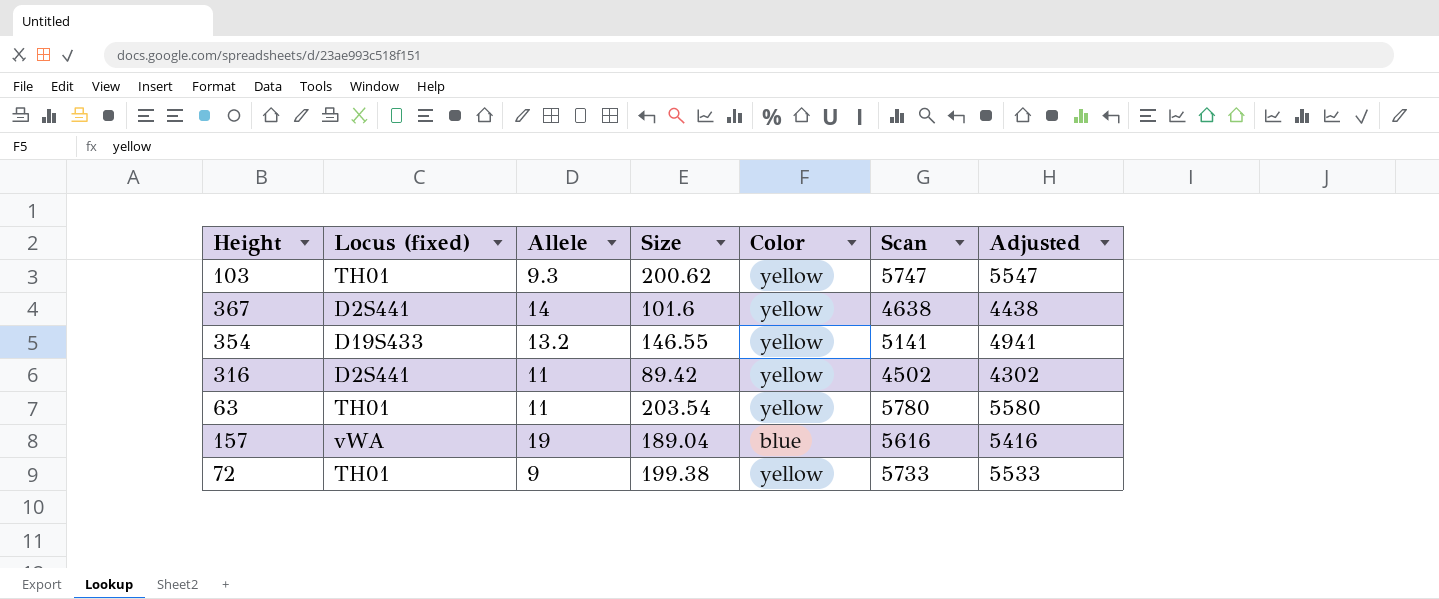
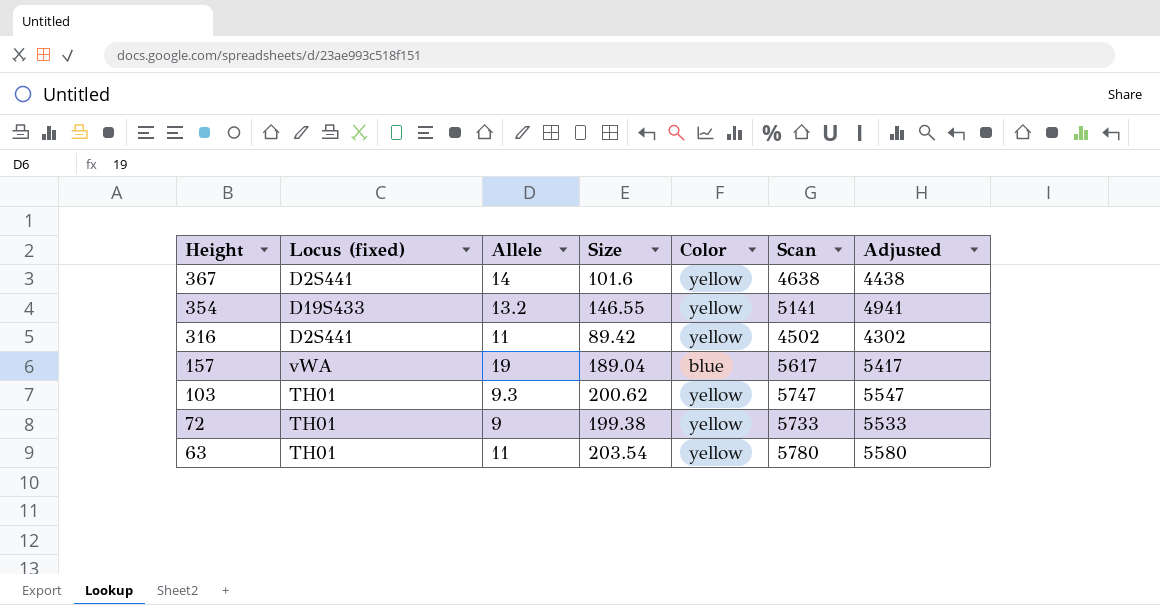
row order: none -> Height descending
157 | Scan: 5616 -> 5617
157 | Adjusted: 5416 -> 5417

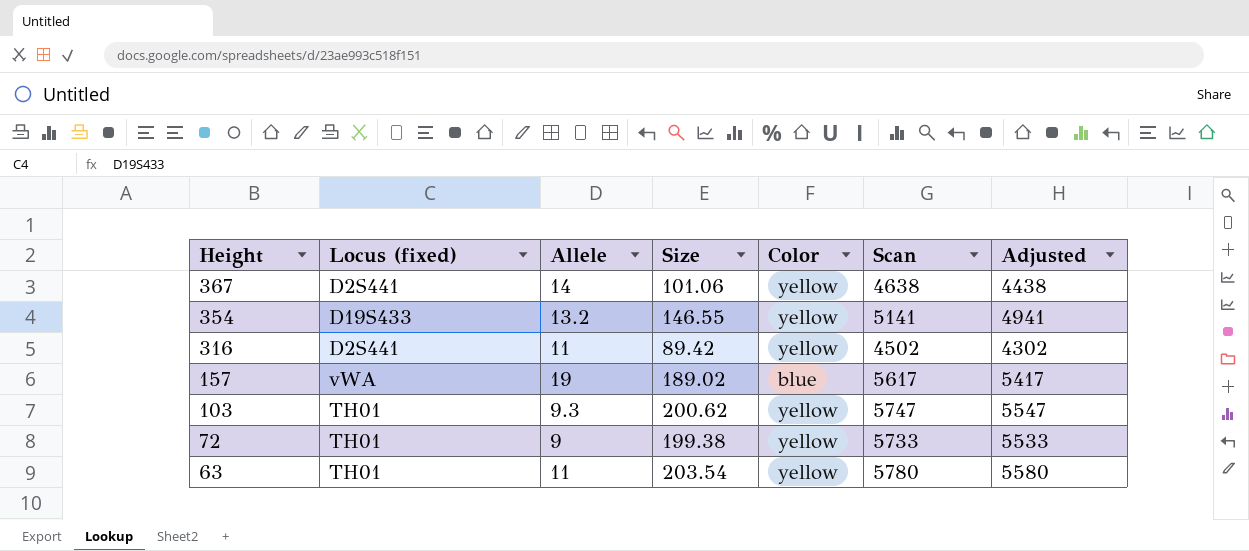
367 | Size: 101.6 -> 101.06
157 | Size: 189.04 -> 189.02

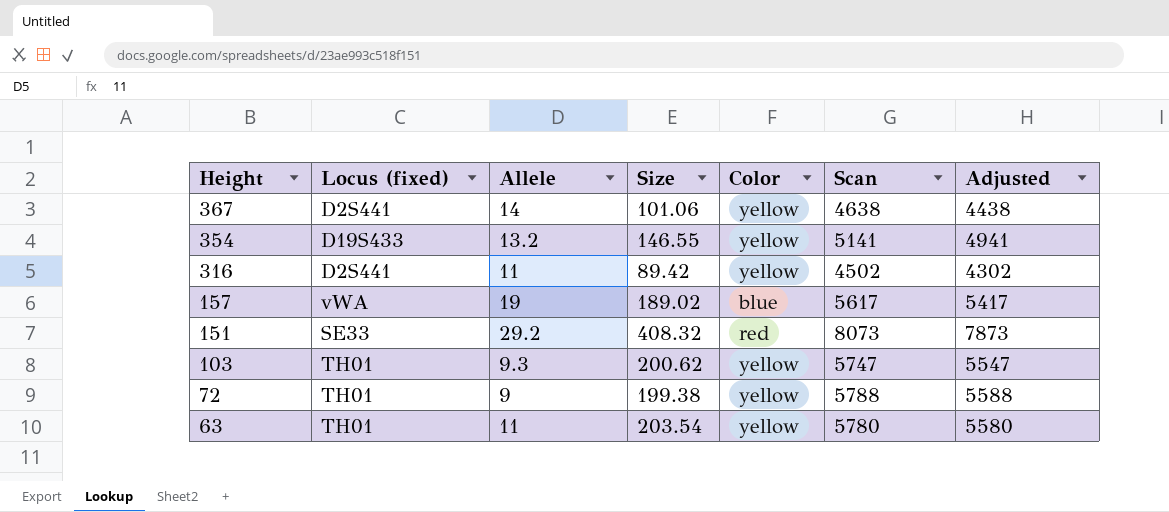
row 151: none -> SE33 | 29.2 | 408.32 | red | 8073 | 7873
72 | Scan: 5733 -> 5788
72 | Adjusted: 5533 -> 5588

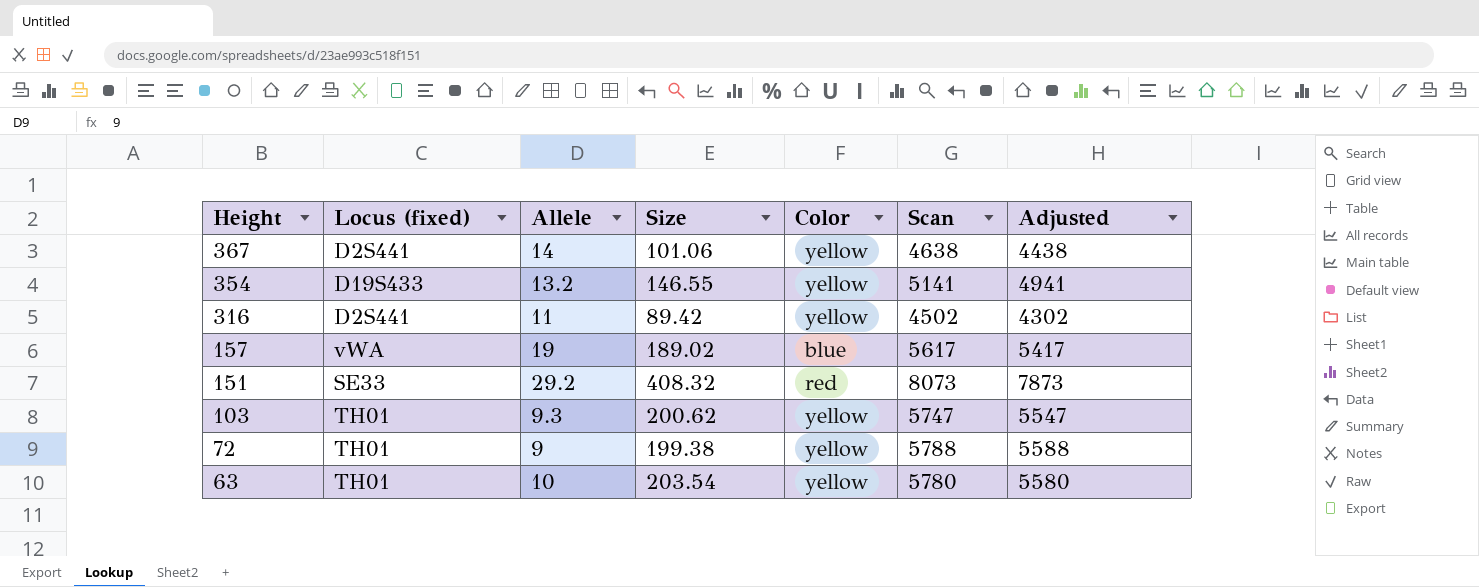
63 | Allele: 11 -> 10

